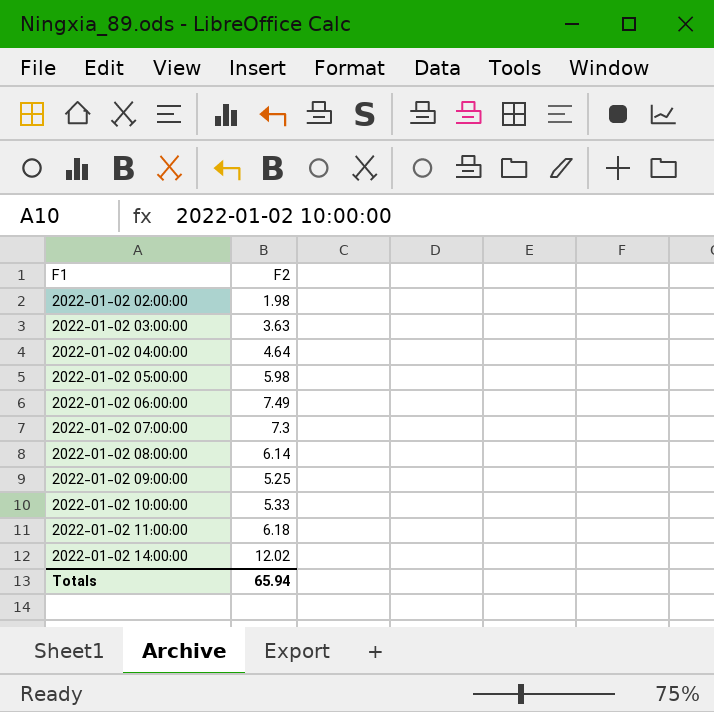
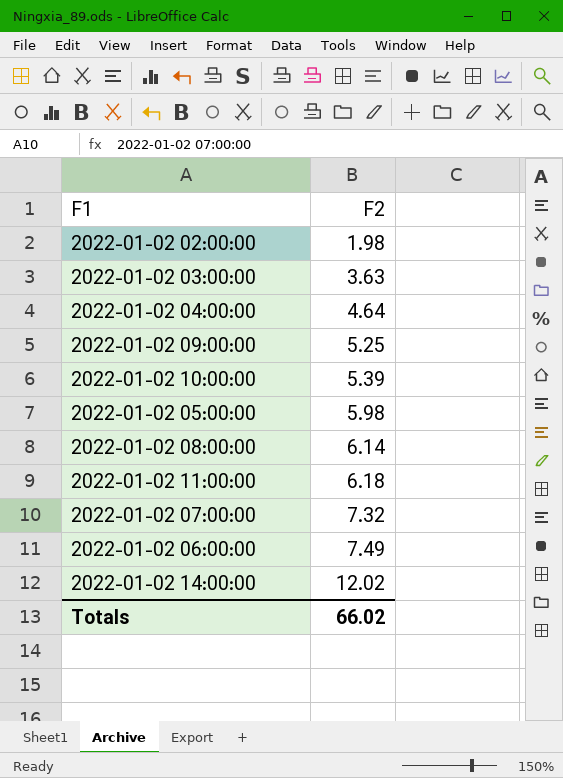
row order: F1 ascending -> F2 ascending
2022-01-02 10:00:00 | F2: 5.33 -> 5.39
2022-01-02 07:00:00 | F2: 7.3 -> 7.32
Totals | F2: 65.94 -> 66.02

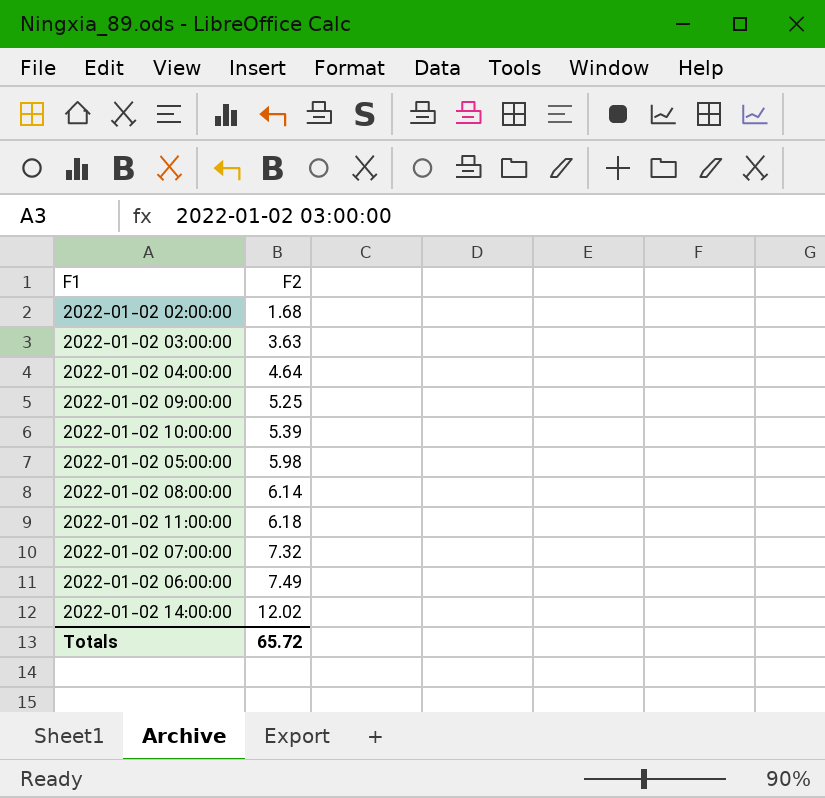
2022-01-02 02:00:00 | F2: 1.98 -> 1.68
Totals | F2: 66.02 -> 65.72

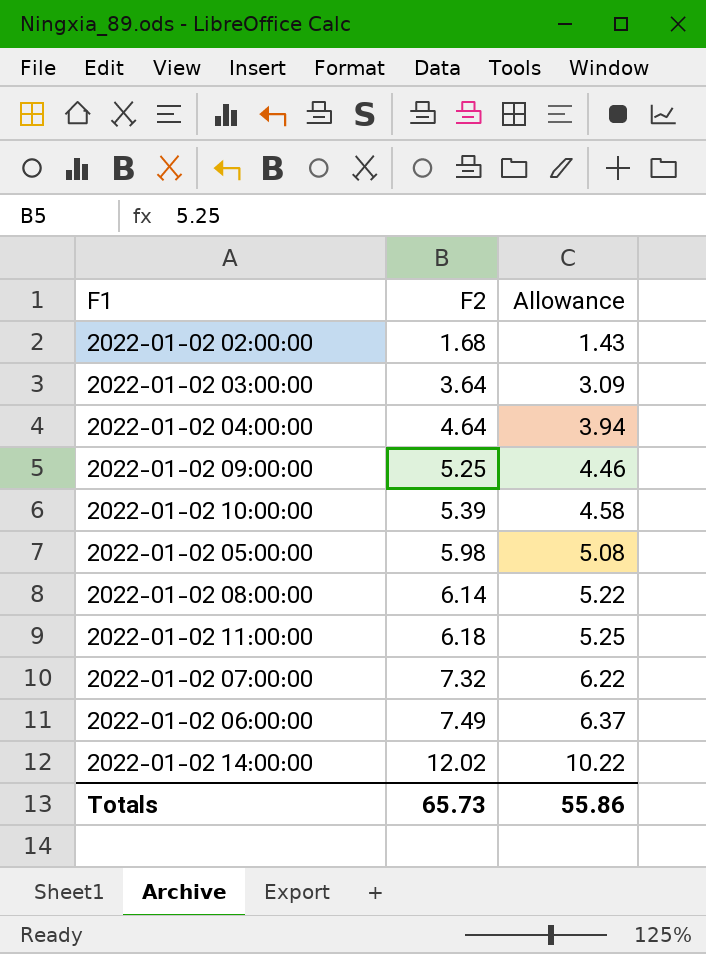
column Allowance | formula: none -> [F2] * 0.85
2022-01-02 03:00:00 | F2: 3.63 -> 3.64
Totals | F2: 65.72 -> 65.73

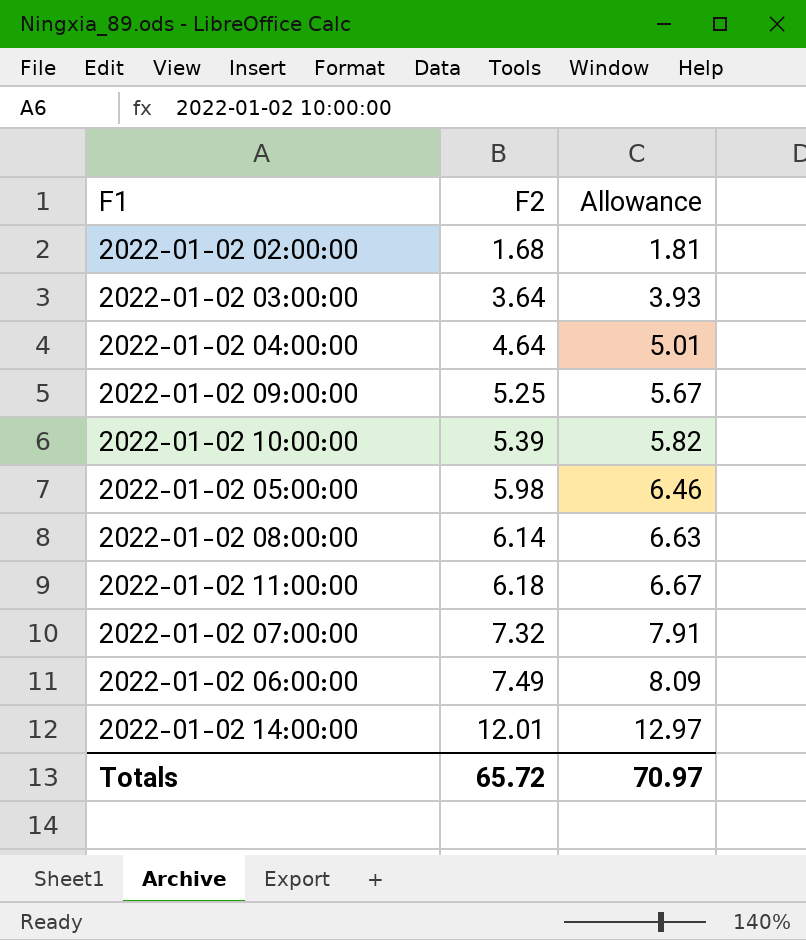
column Allowance | formula: [F2] * 0.85 -> [F2] * 1.08
2022-01-02 14:00:00 | F2: 12.02 -> 12.01
Totals | F2: 65.73 -> 65.72
Totals | Allowance: 55.86 -> 70.97

